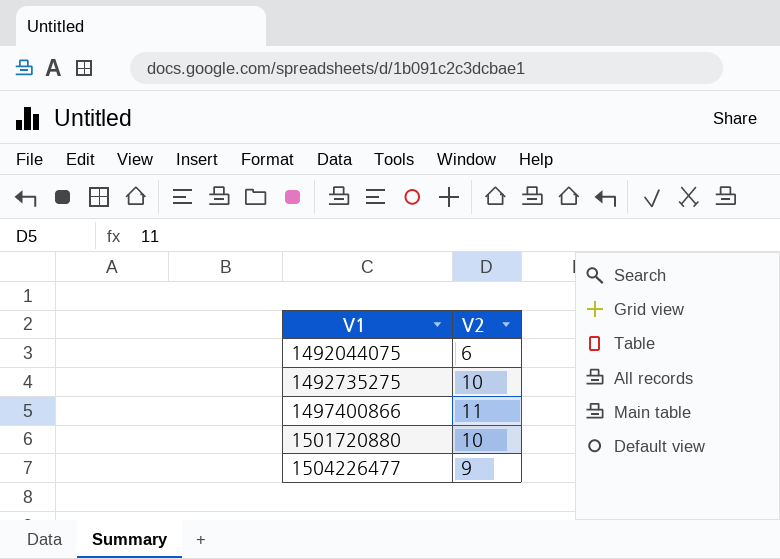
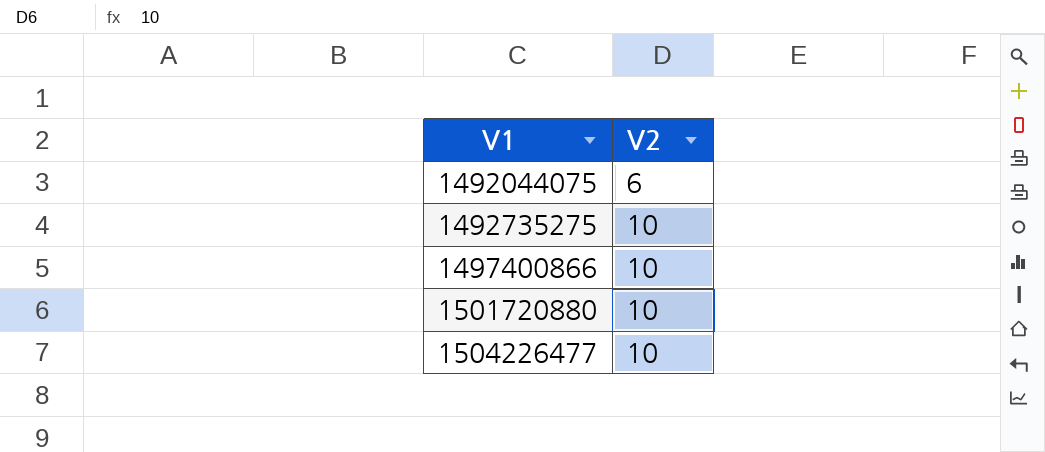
1497400866 | V2: 11 -> 10
1504226477 | V2: 9 -> 10

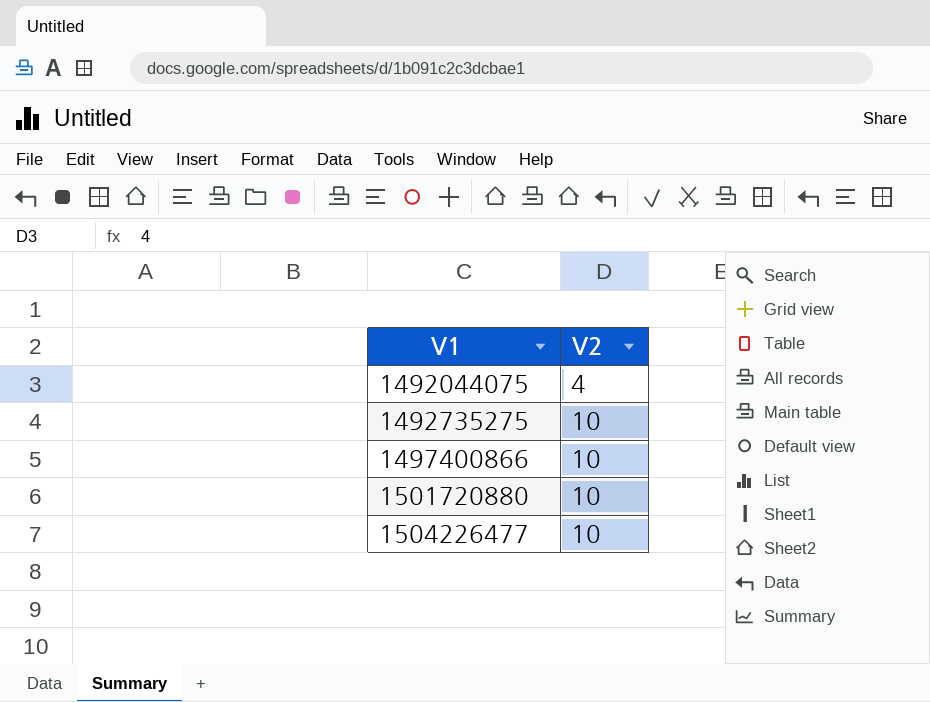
1492044075 | V2: 6 -> 4

